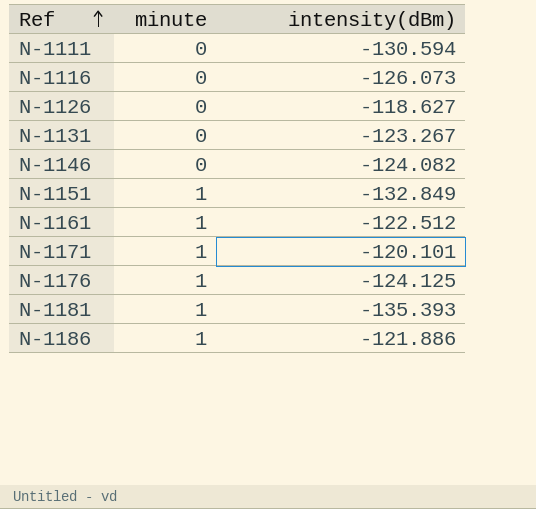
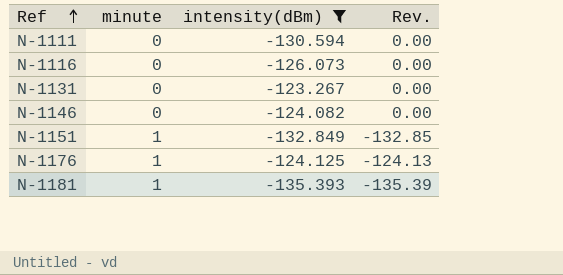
filter: none -> intensity(dBm) <= -123.267
column Rev. | formula: none -> [minute] * [intensity(dBm)]

